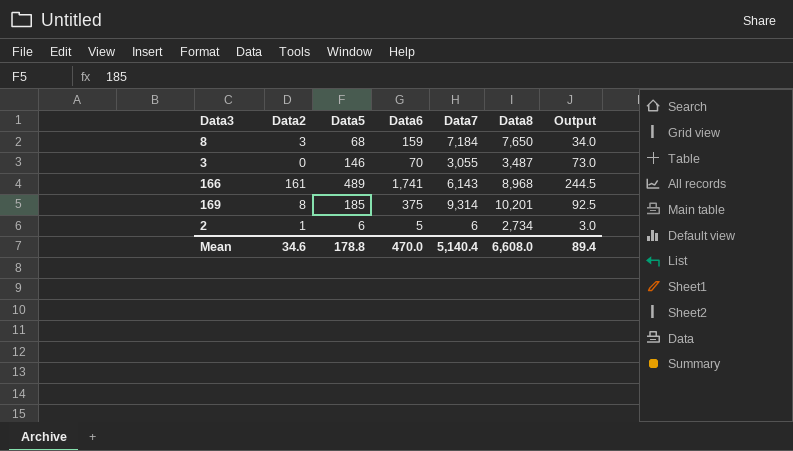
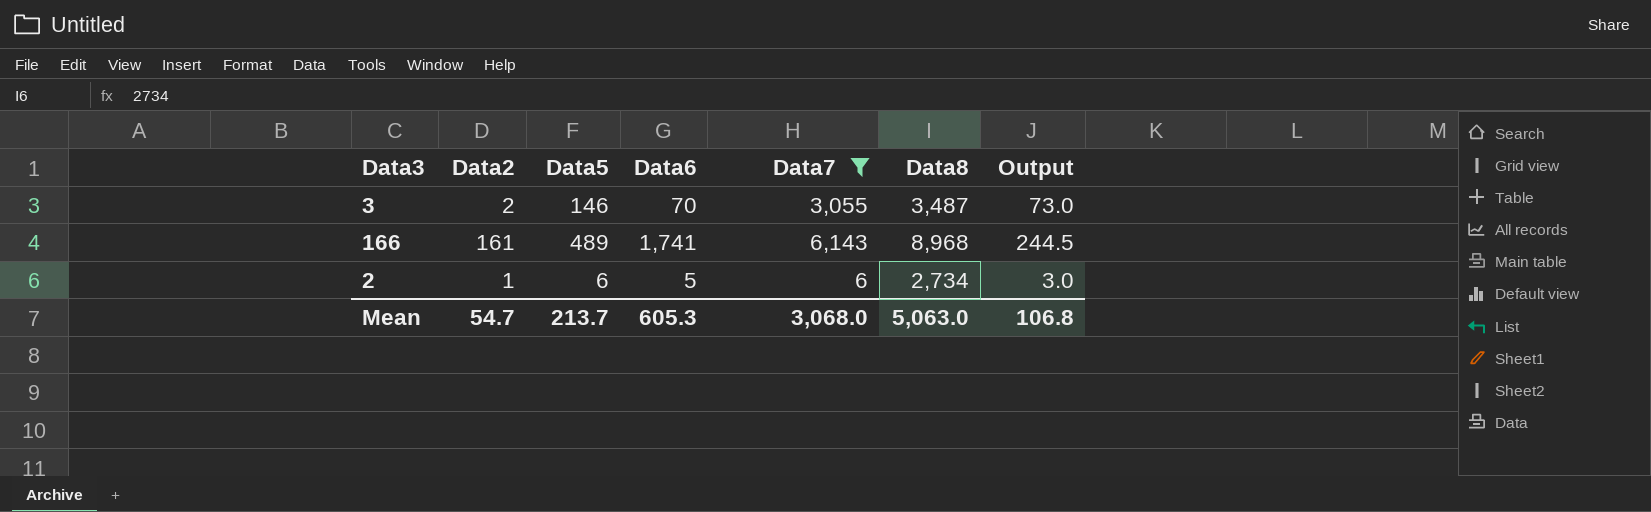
filter: none -> Data7 <= 6,143
3 | Data2: 0 -> 2
Mean | Data2: 34.6 -> 54.7
Mean | Data5: 178.8 -> 213.7
Mean | Data6: 470.0 -> 605.3
Mean | Data7: 5,140.4 -> 3,068.0
Mean | Data8: 6,608.0 -> 5,063.0
Mean | Output: 89.4 -> 106.8

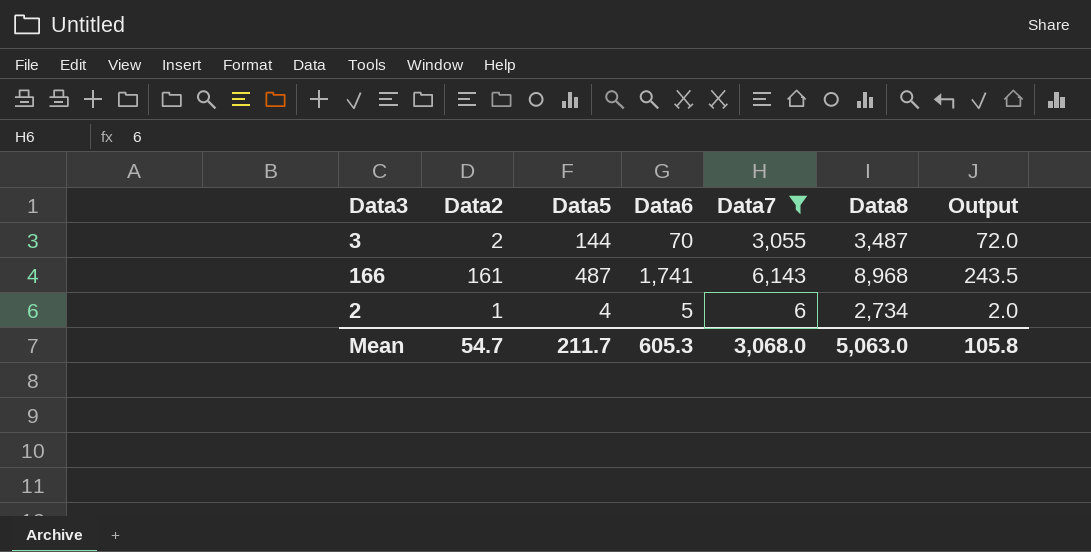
3 | Data5: 146 -> 144
3 | Output: 73.0 -> 72.0
166 | Data5: 489 -> 487
166 | Output: 244.5 -> 243.5
2 | Data5: 6 -> 4
2 | Output: 3.0 -> 2.0
Mean | Data5: 213.7 -> 211.7
Mean | Output: 106.8 -> 105.8

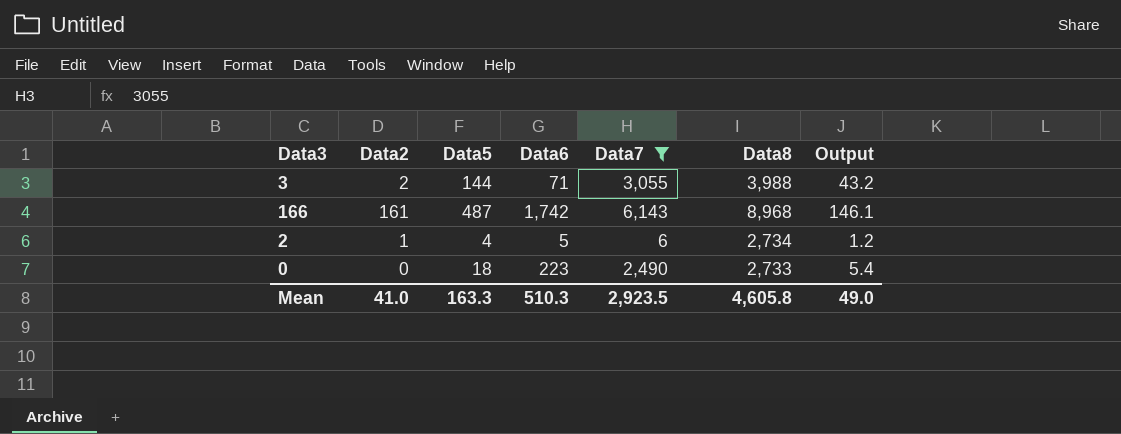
column Output | formula: [Data5] * 0.5 -> [Data5] * 0.3
3 | Data6: 70 -> 71
3 | Data8: 3,487 -> 3,988
166 | Data6: 1,741 -> 1,742
row 0: none -> 0 | 18 | 223 | 2,490 | 2,733 | 5.4
Mean | Data2: 54.7 -> 41.0
Mean | Data5: 211.7 -> 163.3
Mean | Data6: 605.3 -> 510.3
Mean | Data7: 3,068.0 -> 2,923.5
Mean | Data8: 5,063.0 -> 4,605.8
Mean | Output: 105.8 -> 49.0

